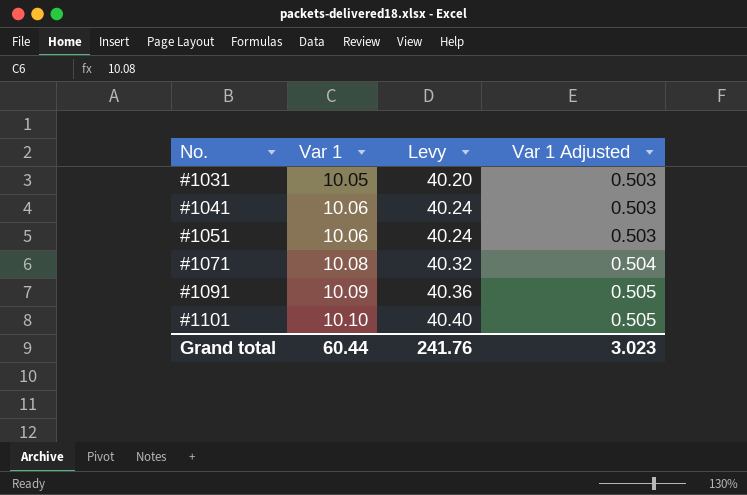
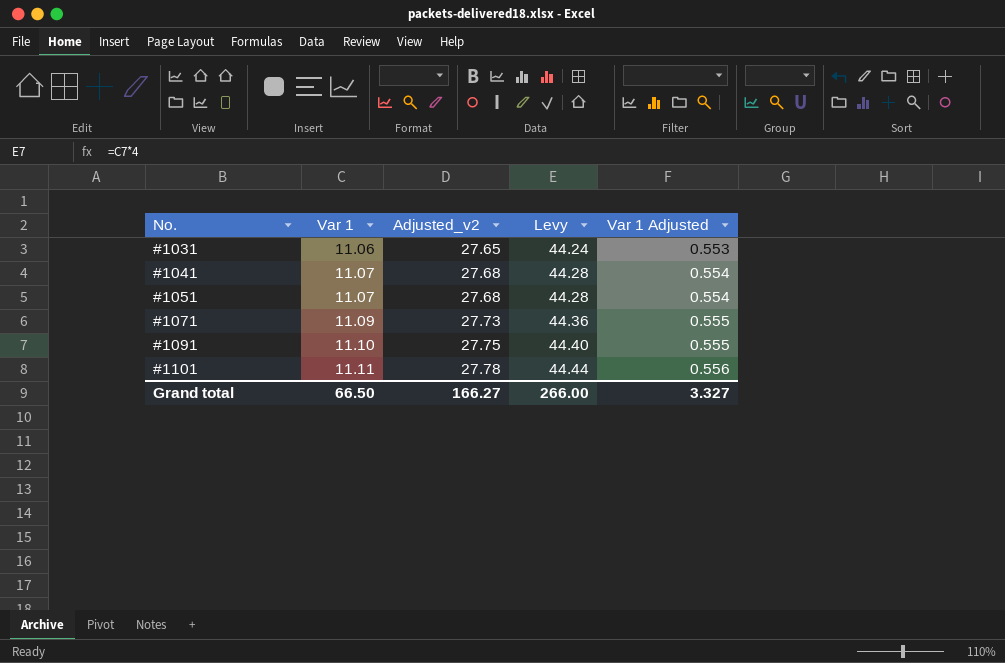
column Adjusted_v2 | formula: none -> [Var 1] * 2.5
#1031 | Var 1: 10.05 -> 11.06
#1031 | Levy: 40.20 -> 44.24
#1031 | Var 1 Adjusted: 0.503 -> 0.553
#1041 | Var 1: 10.06 -> 11.07
#1041 | Levy: 40.24 -> 44.28
#1041 | Var 1 Adjusted: 0.503 -> 0.554
#1051 | Var 1: 10.06 -> 11.07
#1051 | Levy: 40.24 -> 44.28
#1051 | Var 1 Adjusted: 0.503 -> 0.554
#1071 | Var 1: 10.08 -> 11.09
#1071 | Levy: 40.32 -> 44.36
#1071 | Var 1 Adjusted: 0.504 -> 0.555
#1091 | Var 1: 10.09 -> 11.10
#1091 | Levy: 40.36 -> 44.40
#1091 | Var 1 Adjusted: 0.505 -> 0.555
#1101 | Var 1: 10.10 -> 11.11
#1101 | Levy: 40.40 -> 44.44
#1101 | Var 1 Adjusted: 0.505 -> 0.556
Grand total | Var 1: 60.44 -> 66.50
Grand total | Levy: 241.76 -> 266.00
Grand total | Var 1 Adjusted: 3.023 -> 3.327

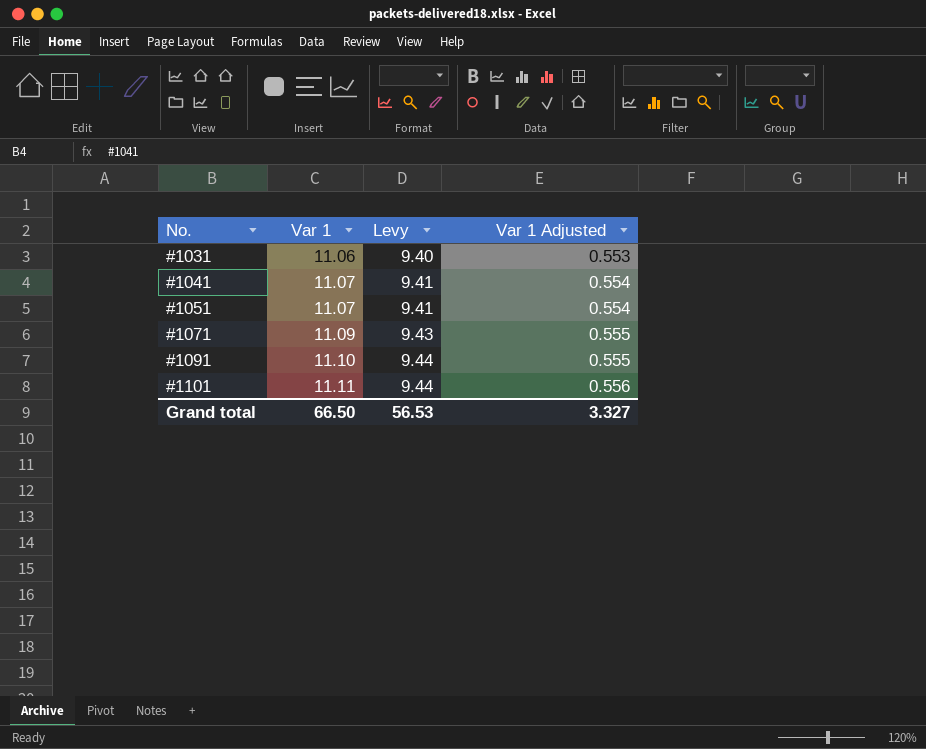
column Adjusted_v2 | formula: [Var 1] * 2.5 -> none
column Levy | formula: [Var 1] * 4 -> [Var 1] * 0.85
Grand total | Levy: 266.00 -> 56.53

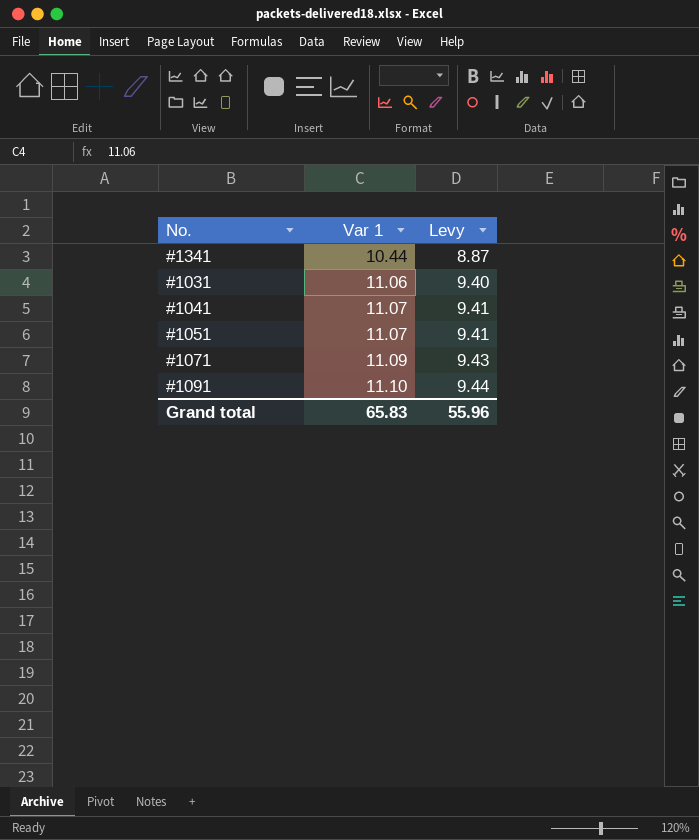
column Var 1 Adjusted | formula: [Var 1] * 0.05 -> none
row #1101: 11.11 | 9.44 | 0.556 -> none
row #1341: none -> 10.44 | 8.87
Grand total | Var 1: 66.50 -> 65.83
Grand total | Levy: 56.53 -> 55.96

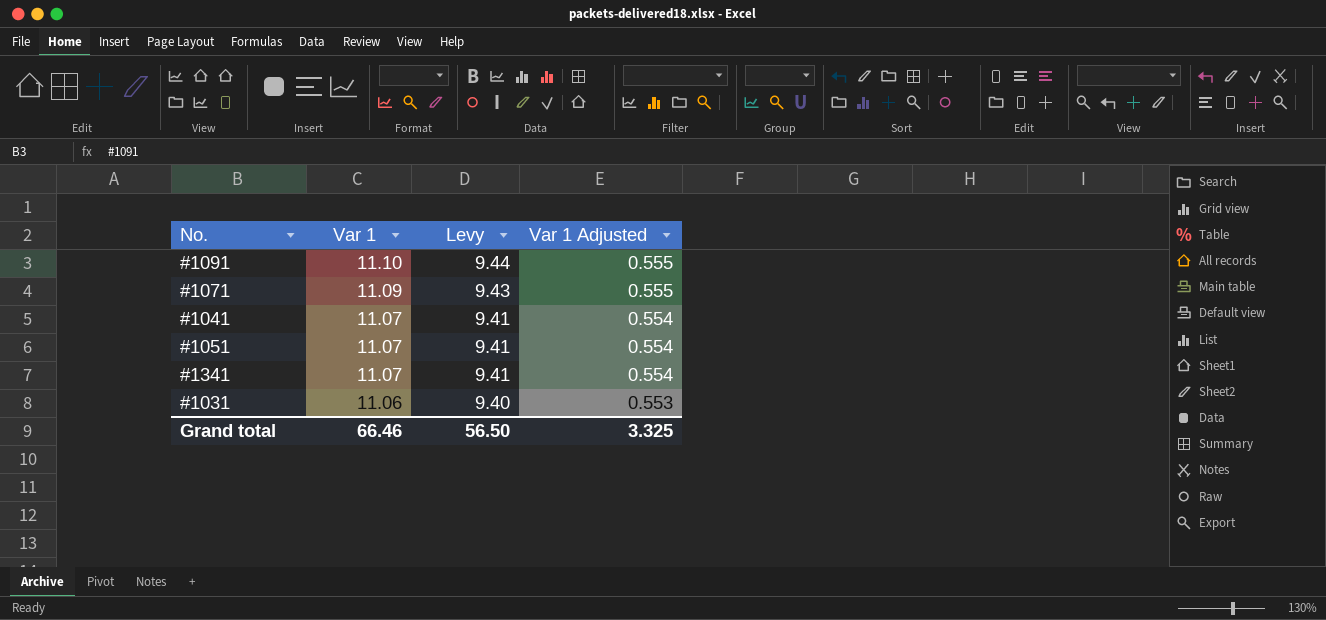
row order: Var 1 ascending -> Var 1 descending
column Var 1 Adjusted | formula: none -> [Var 1] * 0.05
#1341 | Var 1: 10.44 -> 11.07
#1341 | Levy: 8.87 -> 9.41
Grand total | Var 1: 65.83 -> 66.46
Grand total | Levy: 55.96 -> 56.50

